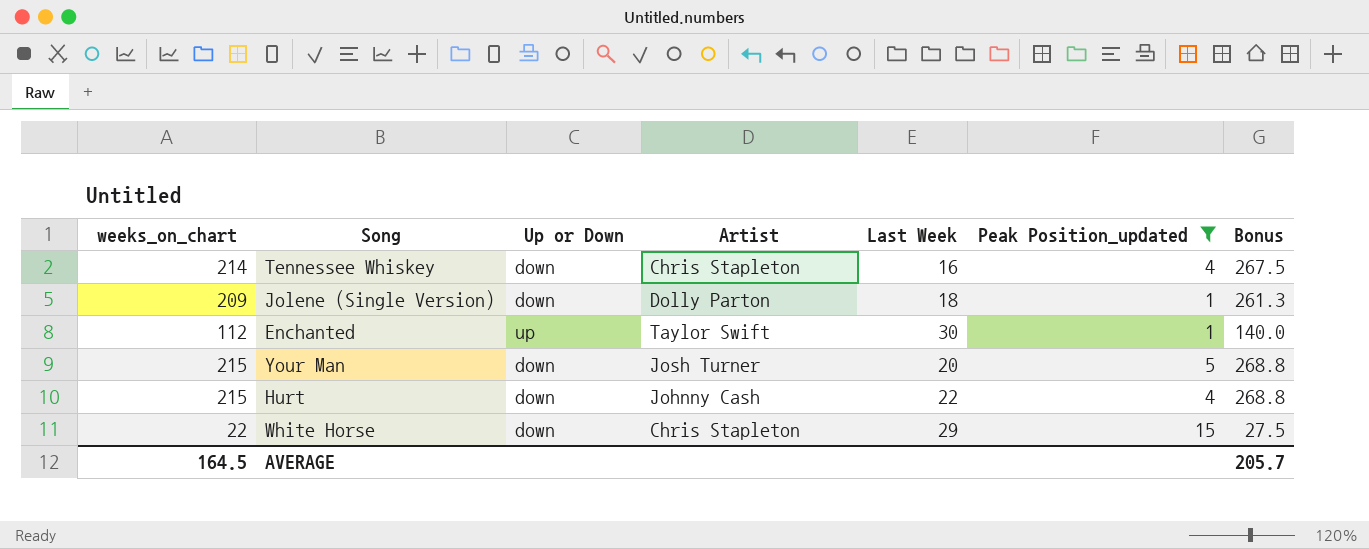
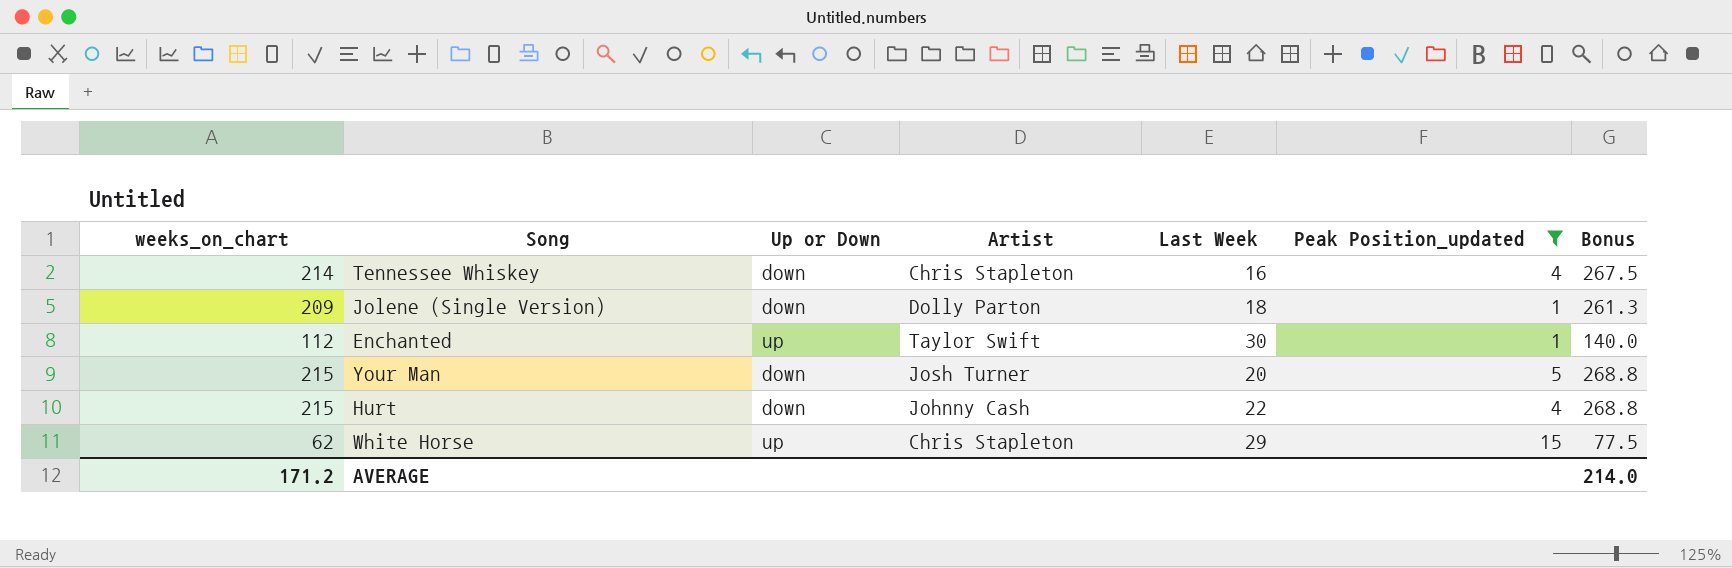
White Horse | weeks_on_chart: 22 -> 62
White Horse | Up or Down: down -> up
White Horse | Bonus: 27.5 -> 77.5
AVERAGE | weeks_on_chart: 164.5 -> 171.2
AVERAGE | Bonus: 205.7 -> 214.0

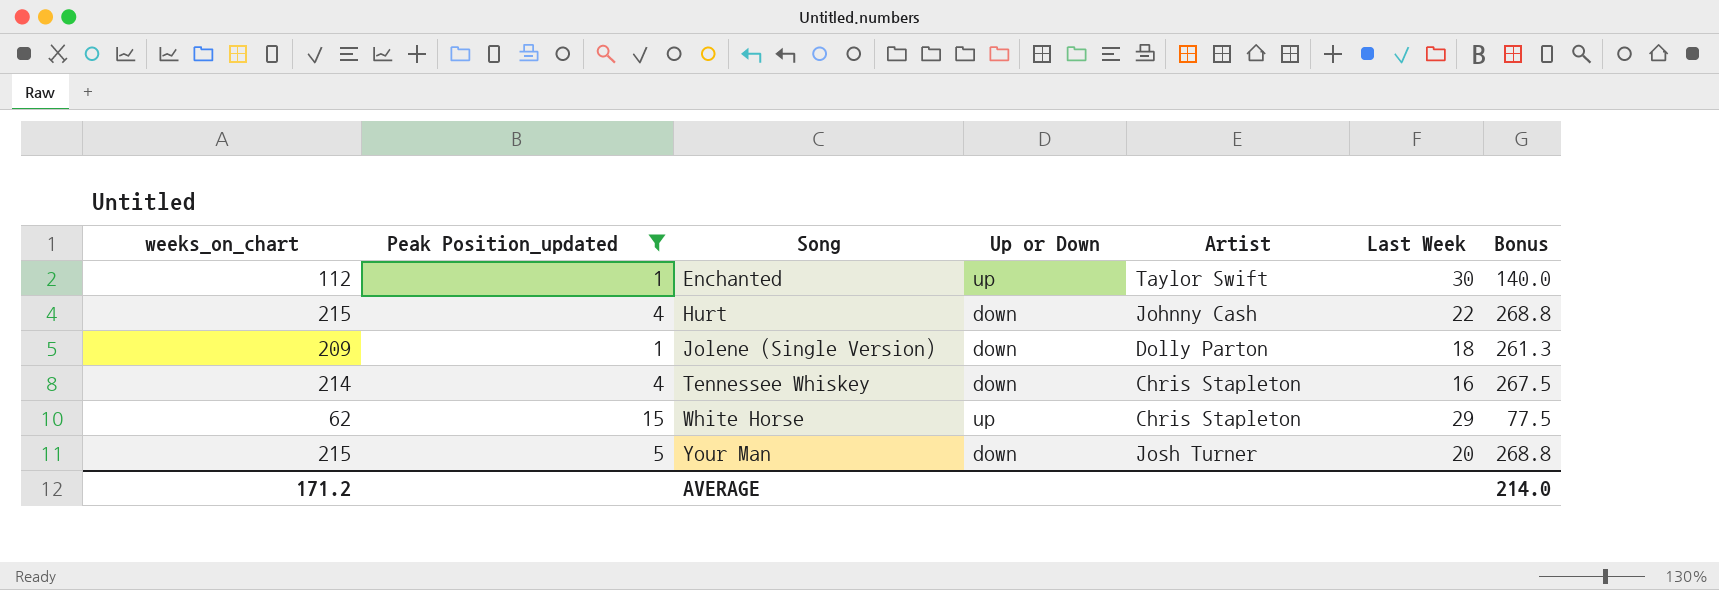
row order: none -> Song ascending
column Peak Position_updated | position: 6 -> 2

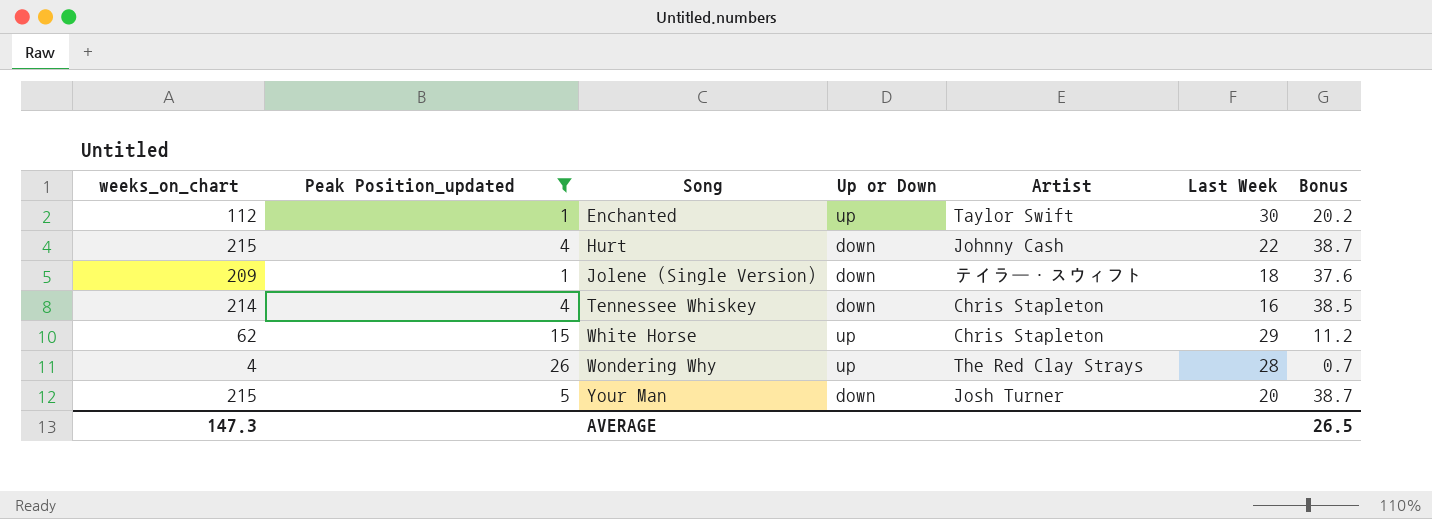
column Bonus | formula: [weeks_on_chart] * 1.25 -> [weeks_on_chart] * 0.18
Jolene (Single Version) | Artist: Dolly Parton -> テイラー・スウィフト
row Wondering Why: none -> 4 | 26 | up | The Red Clay Strays | 28 | 0.7
AVERAGE | weeks_on_chart: 171.2 -> 147.3
AVERAGE | Bonus: 214.0 -> 26.5

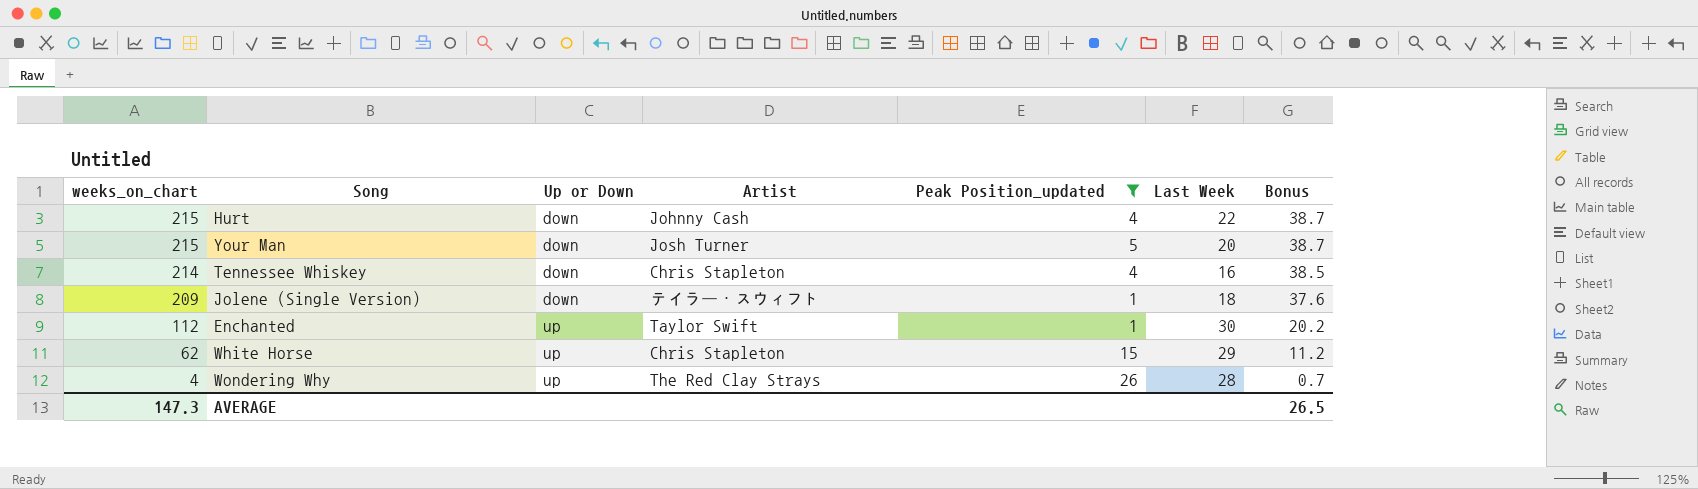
row order: Song ascending -> weeks_on_chart descending
column Peak Position_updated | position: 2 -> 5

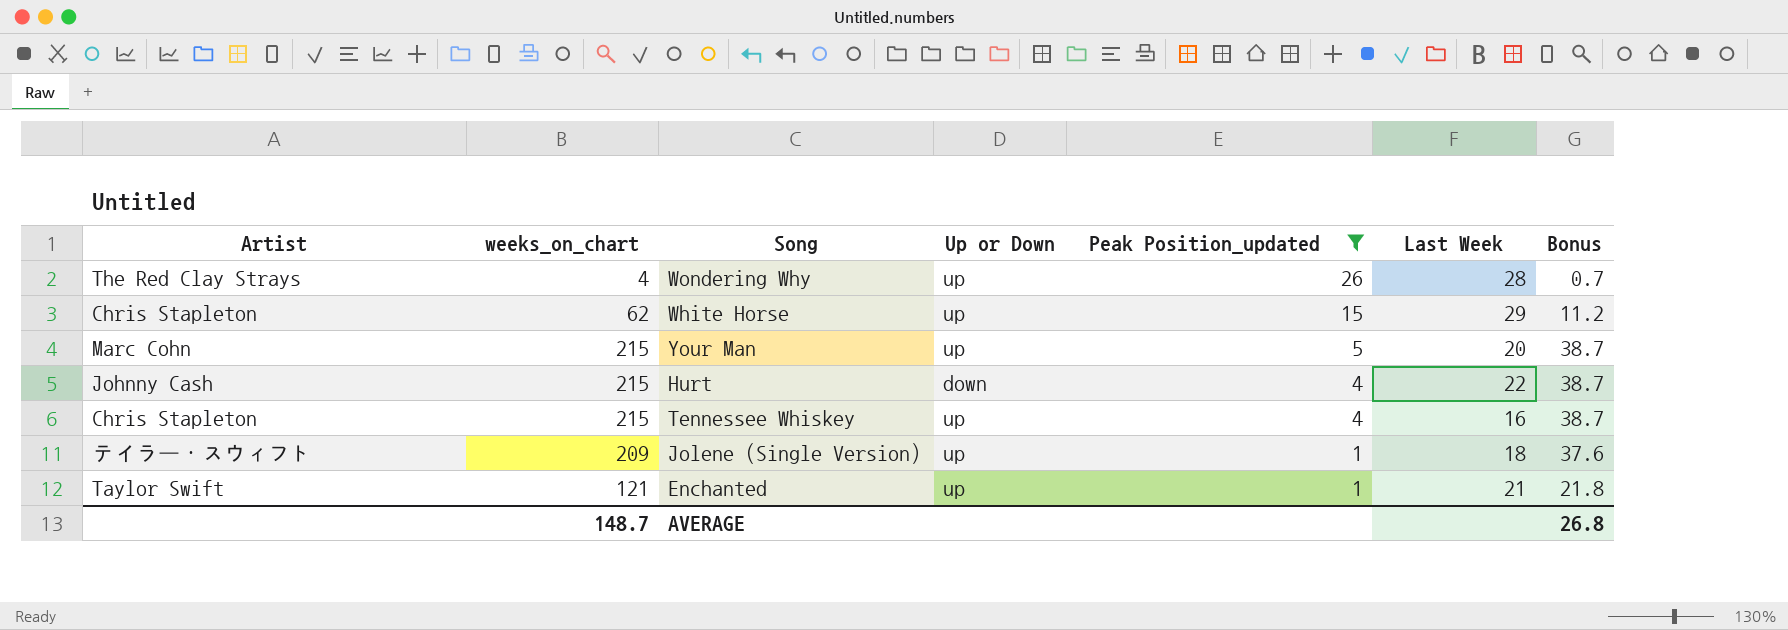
row order: weeks_on_chart descending -> Peak Position_updated descending
column Artist | position: 4 -> 1
Your Man | Artist: Josh Turner -> Marc Cohn
Your Man | Up or Down: down -> up
Tennessee Whiskey | weeks_on_chart: 214 -> 215
Tennessee Whiskey | Up or Down: down -> up
Tennessee Whiskey | Bonus: 38.5 -> 38.7
Jolene (Single Version) | Up or Down: down -> up
Enchanted | weeks_on_chart: 112 -> 121
Enchanted | Last Week: 30 -> 21
Enchanted | Bonus: 20.2 -> 21.8
AVERAGE | weeks_on_chart: 147.3 -> 148.7
AVERAGE | Bonus: 26.5 -> 26.8

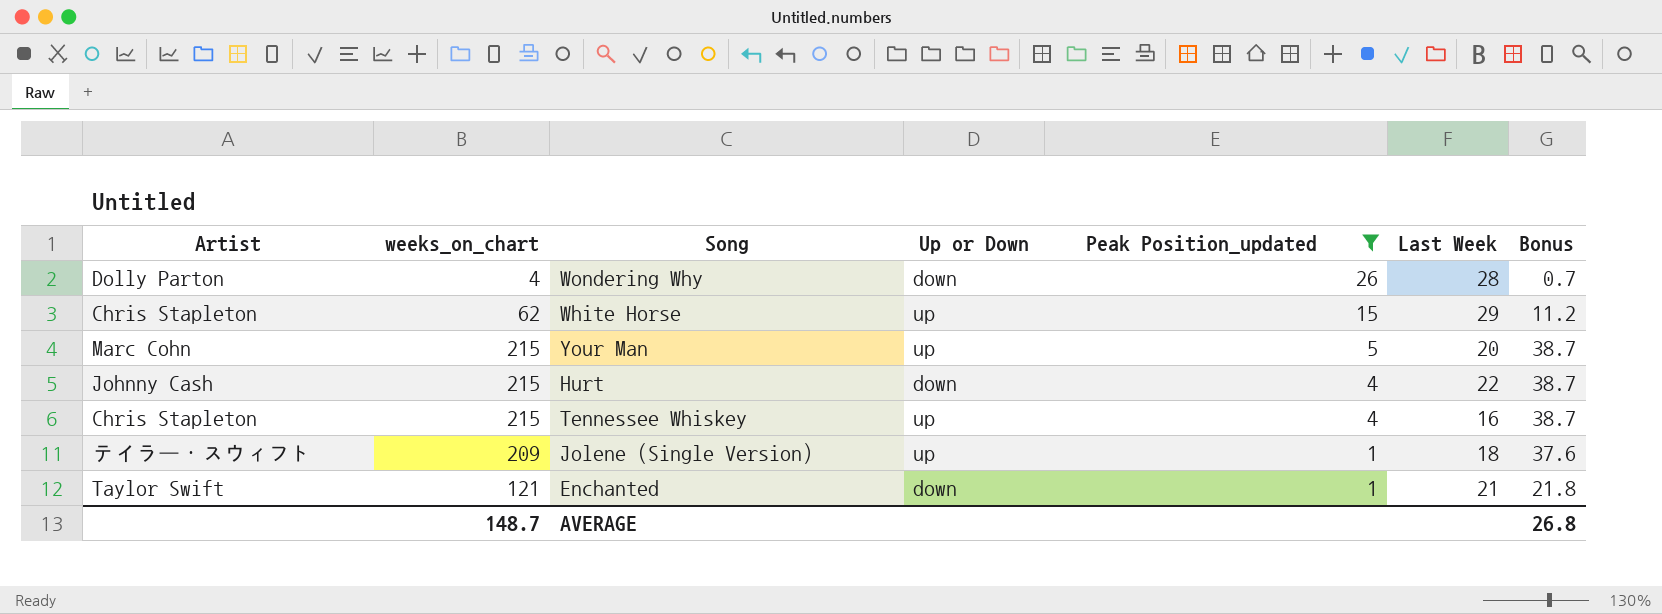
Wondering Why | Artist: The Red Clay Strays -> Dolly Parton
Wondering Why | Up or Down: up -> down
Enchanted | Up or Down: up -> down

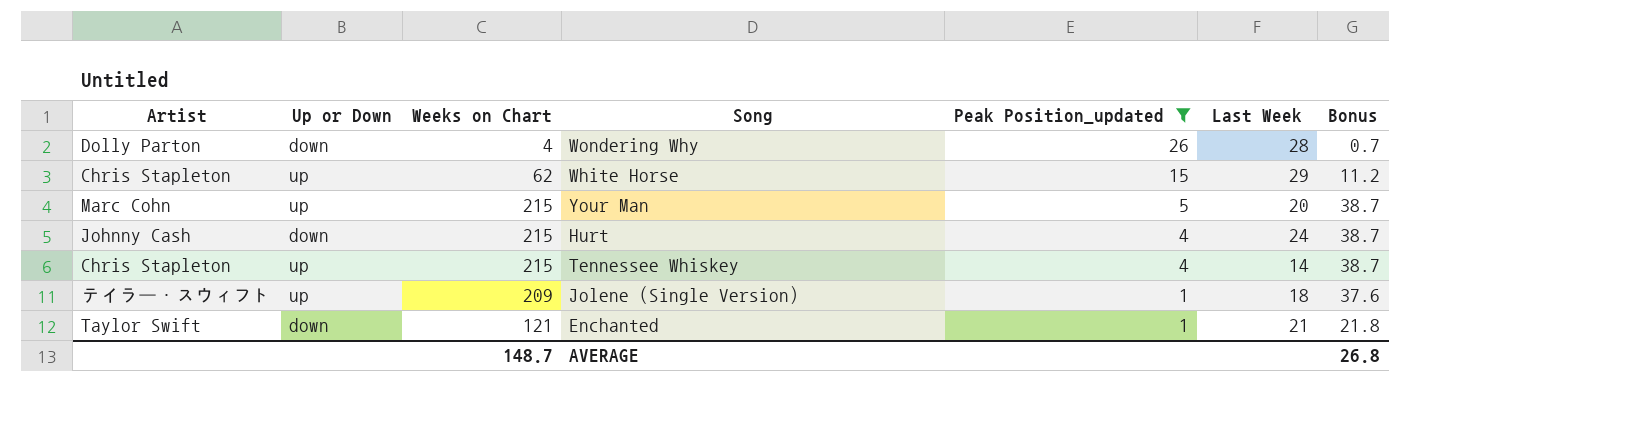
column Up or Down | position: 4 -> 2
column name: weeks_on_chart -> Weeks on Chart
Hurt | Last Week: 22 -> 24
Tennessee Whiskey | Last Week: 16 -> 14

